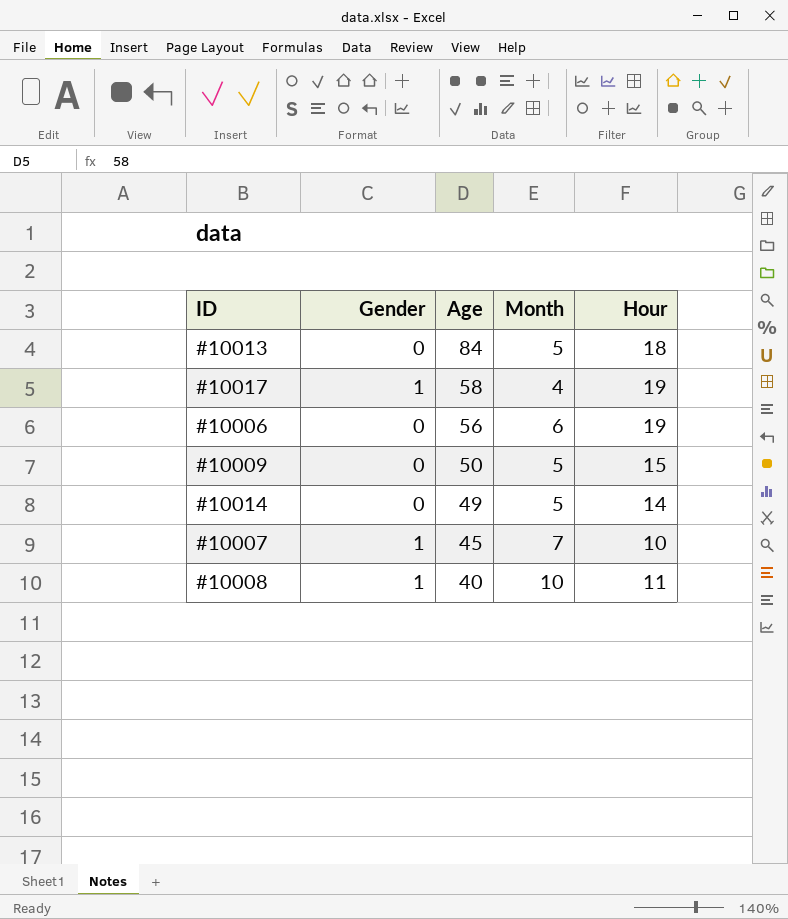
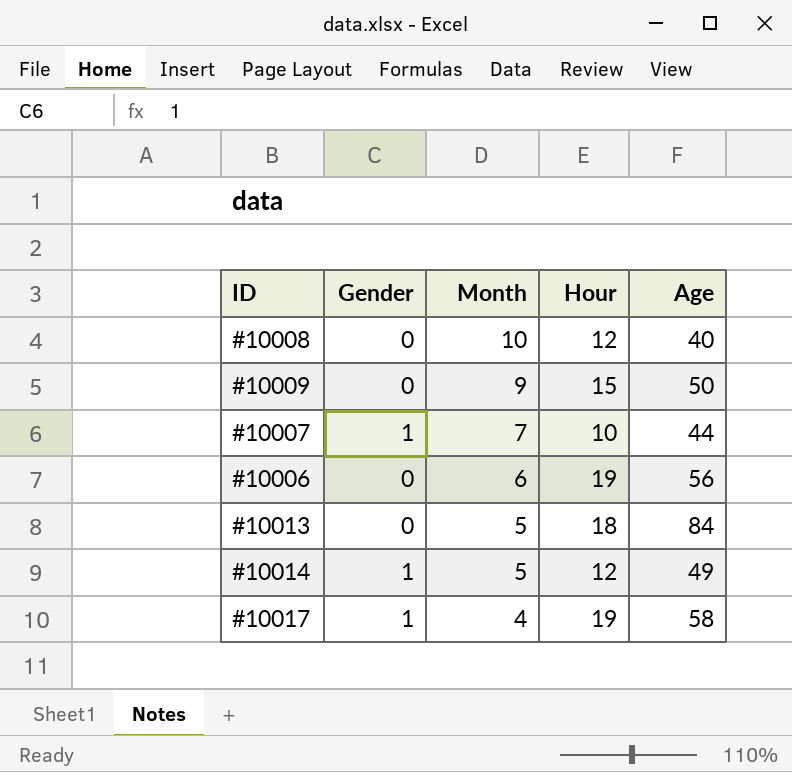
row order: Age descending -> Month descending
column Age | position: 3 -> 5
#10008 | Gender: 1 -> 0
#10008 | Hour: 11 -> 12
#10009 | Month: 5 -> 9
#10007 | Age: 45 -> 44
#10014 | Gender: 0 -> 1
#10014 | Hour: 14 -> 12

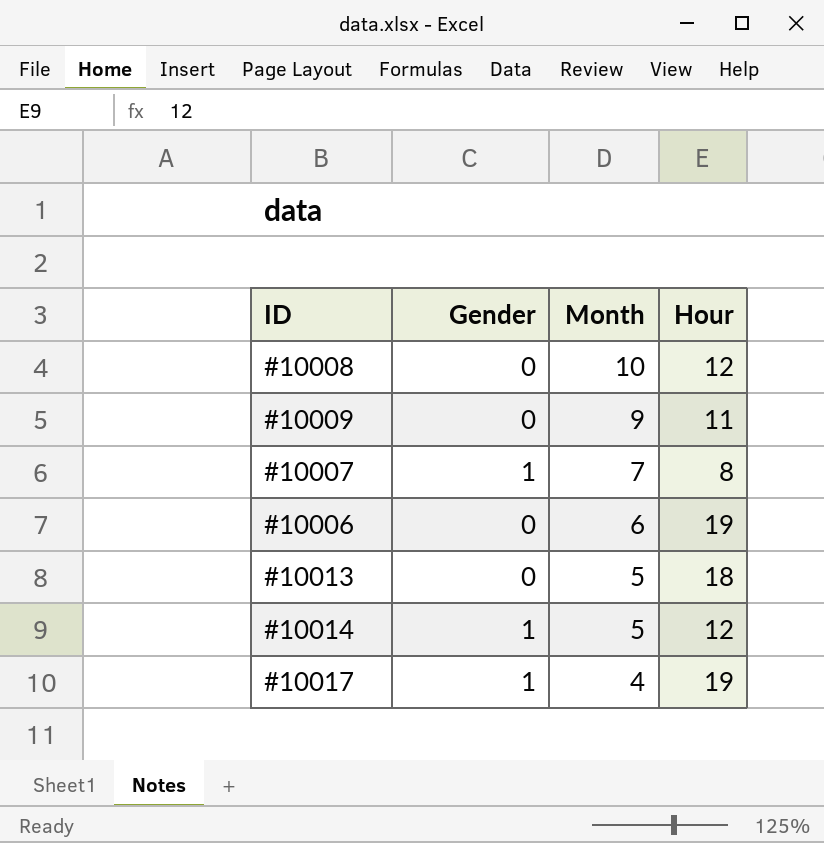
column Age | position: 5 -> none
#10009 | Hour: 15 -> 11
#10007 | Hour: 10 -> 8

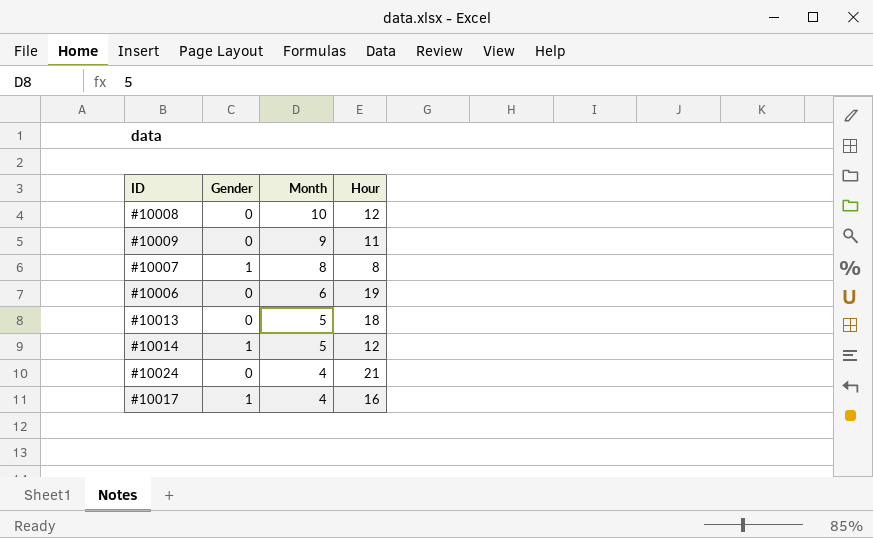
#10007 | Month: 7 -> 8
row #10024: none -> 0 | 4 | 21
#10017 | Hour: 19 -> 16

